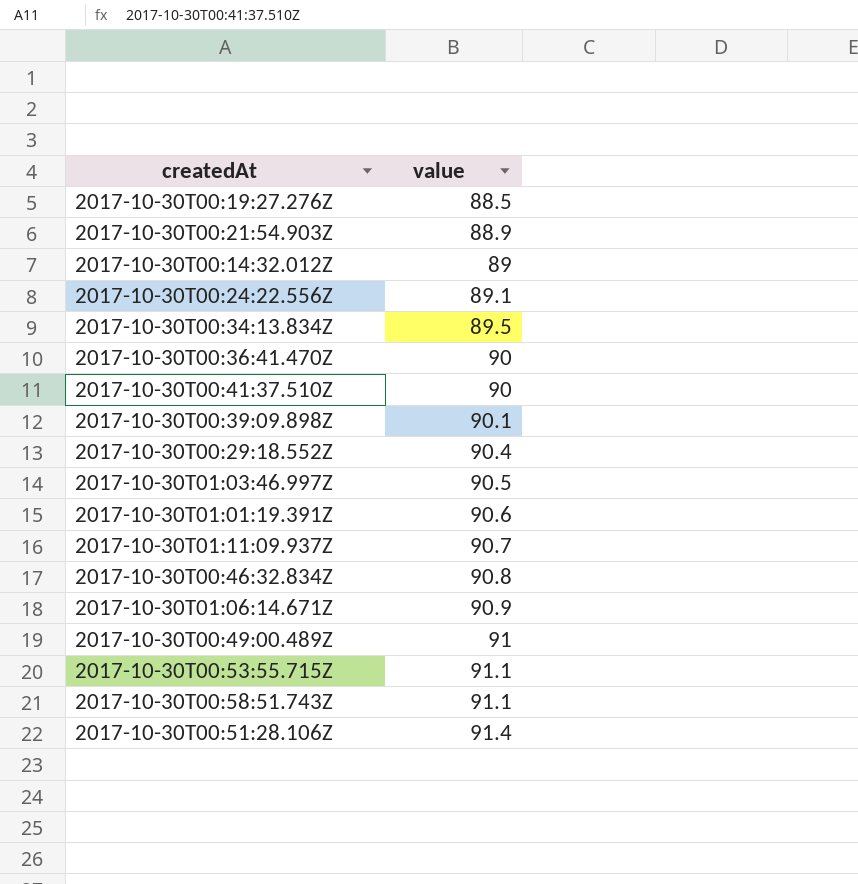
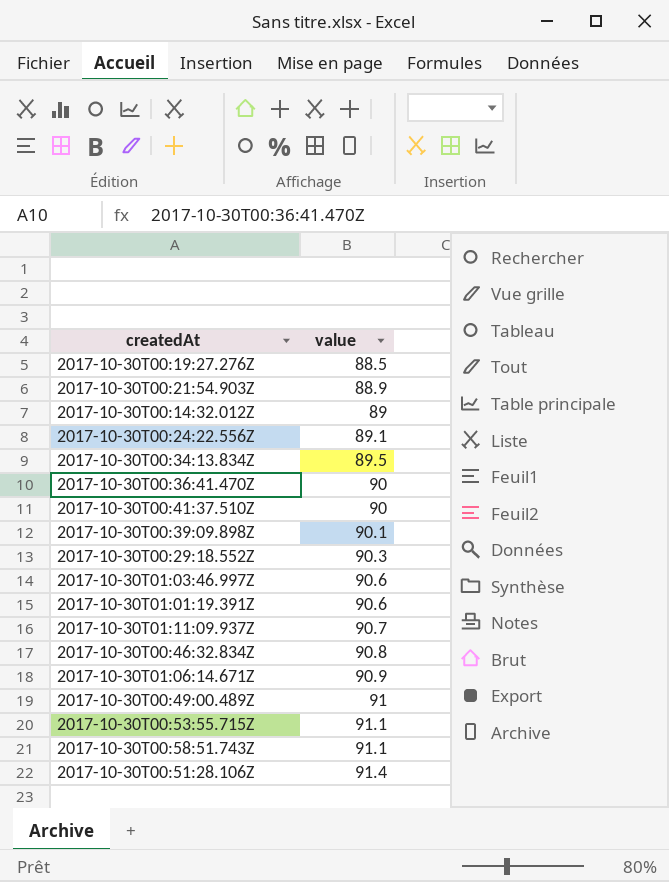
2017-10-30T00:29:18.552Z | value: 90.4 -> 90.3
2017-10-30T01:03:46.997Z | value: 90.5 -> 90.6

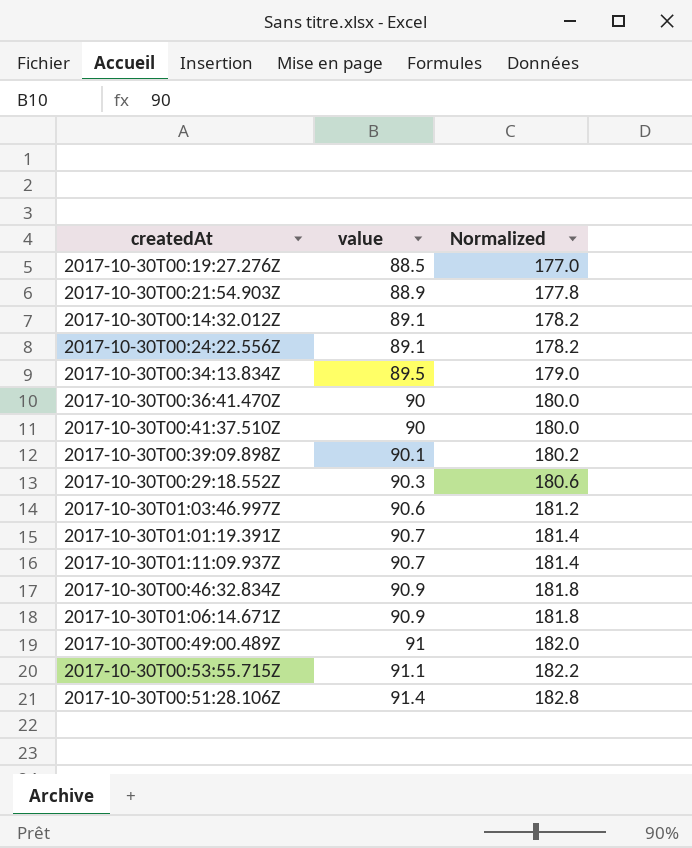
column Normalized | formula: none -> [value] * 2
row 2017-10-30T00:58:51.743Z: 91.1 -> none
2017-10-30T00:14:32.012Z | value: 89 -> 89.1
2017-10-30T01:01:19.391Z | value: 90.6 -> 90.7
2017-10-30T00:46:32.834Z | value: 90.8 -> 90.9

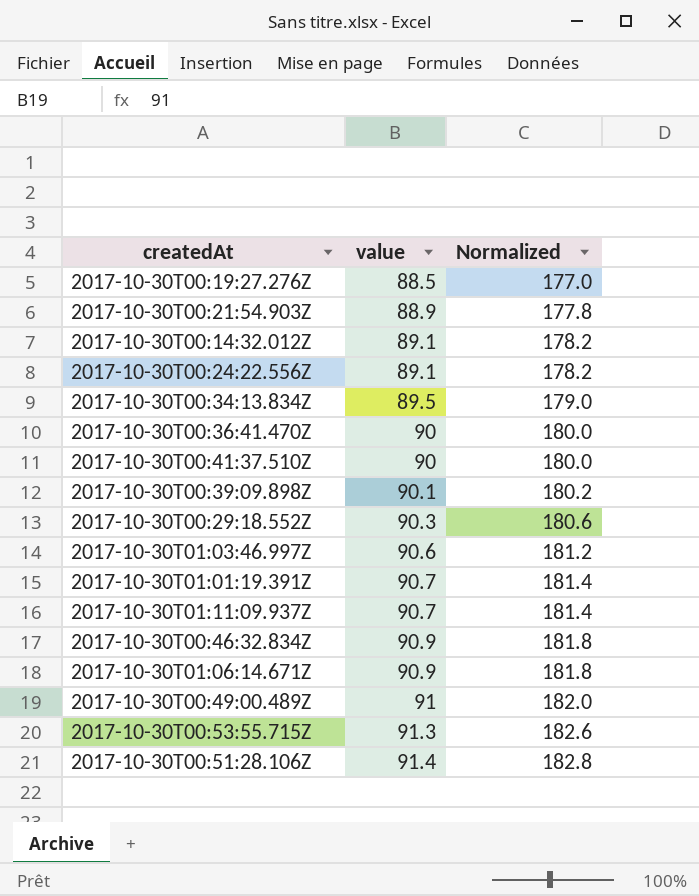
2017-10-30T00:53:55.715Z | value: 91.1 -> 91.3
2017-10-30T00:53:55.715Z | Normalized: 182.2 -> 182.6

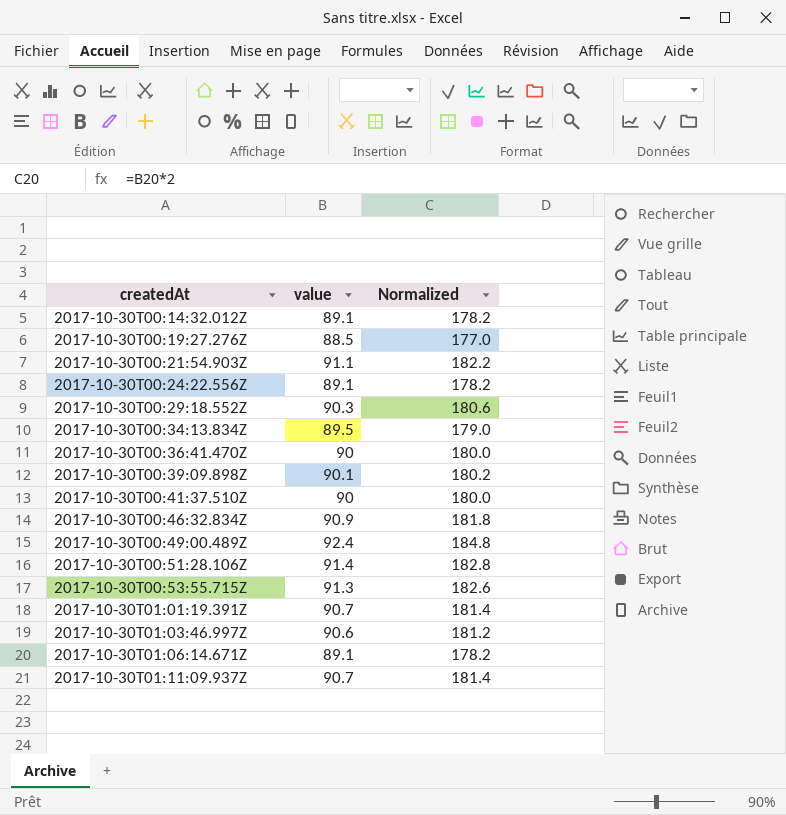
row order: value ascending -> createdAt ascending
2017-10-30T00:21:54.903Z | value: 88.9 -> 91.1
2017-10-30T00:21:54.903Z | Normalized: 177.8 -> 182.2
2017-10-30T00:49:00.489Z | value: 91 -> 92.4
2017-10-30T00:49:00.489Z | Normalized: 182.0 -> 184.8
2017-10-30T01:06:14.671Z | value: 90.9 -> 89.1
2017-10-30T01:06:14.671Z | Normalized: 181.8 -> 178.2

